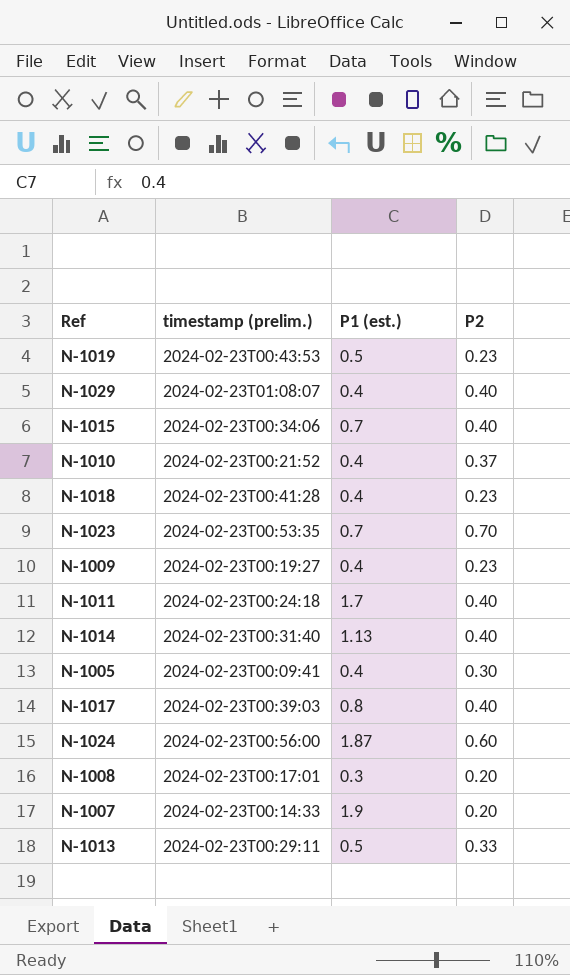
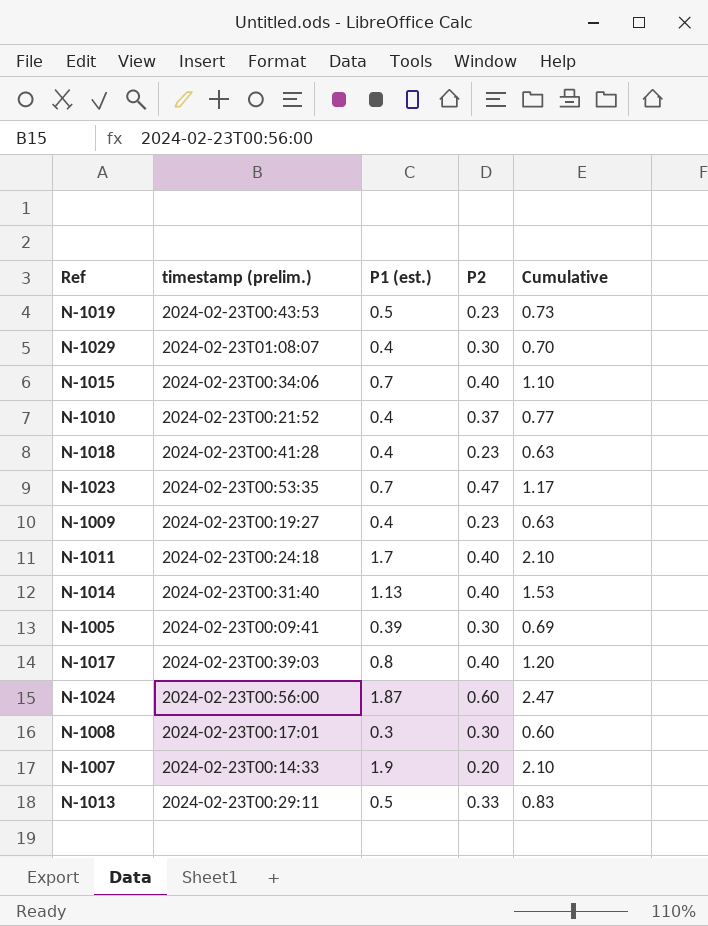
column Cumulative | formula: none -> [P1 (est.)] + [P2]
N-1029 | P2: 0.40 -> 0.30
N-1023 | P2: 0.70 -> 0.47
N-1005 | P1 (est.): 0.4 -> 0.39
N-1008 | P2: 0.20 -> 0.30

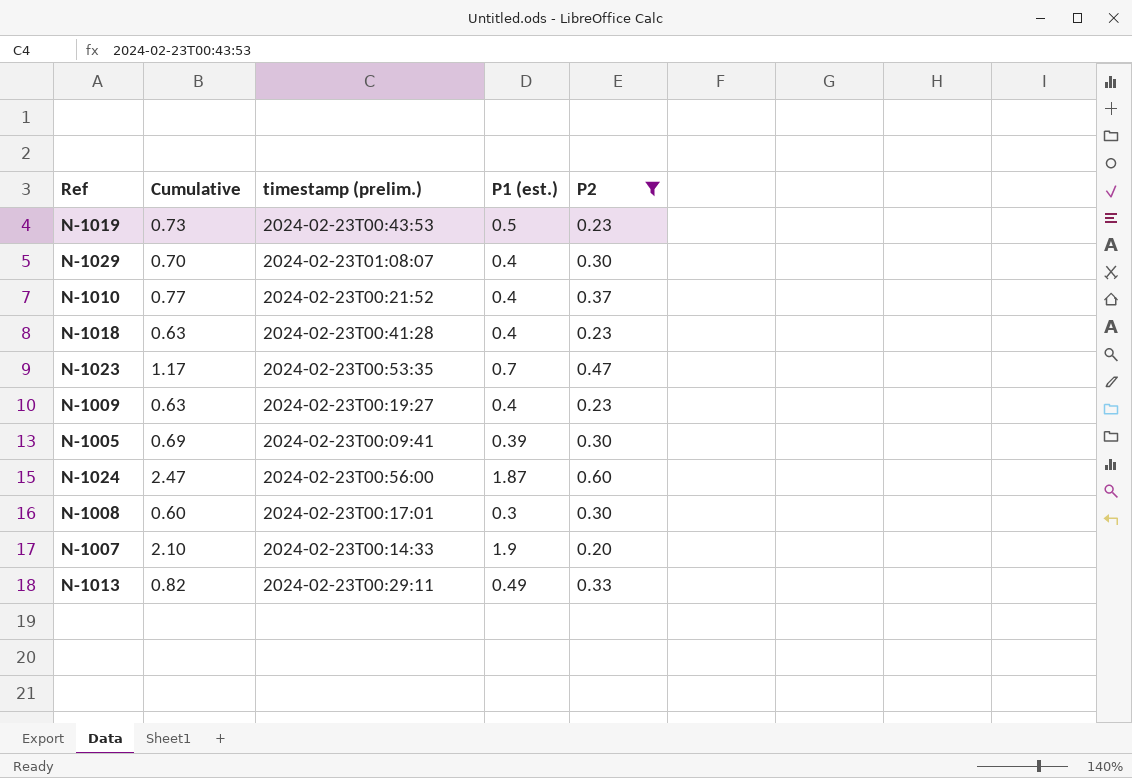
filter: none -> P2 != 0.40
column Cumulative | position: 5 -> 2
N-1013 | Cumulative: 0.83 -> 0.82
N-1013 | P1 (est.): 0.5 -> 0.49

